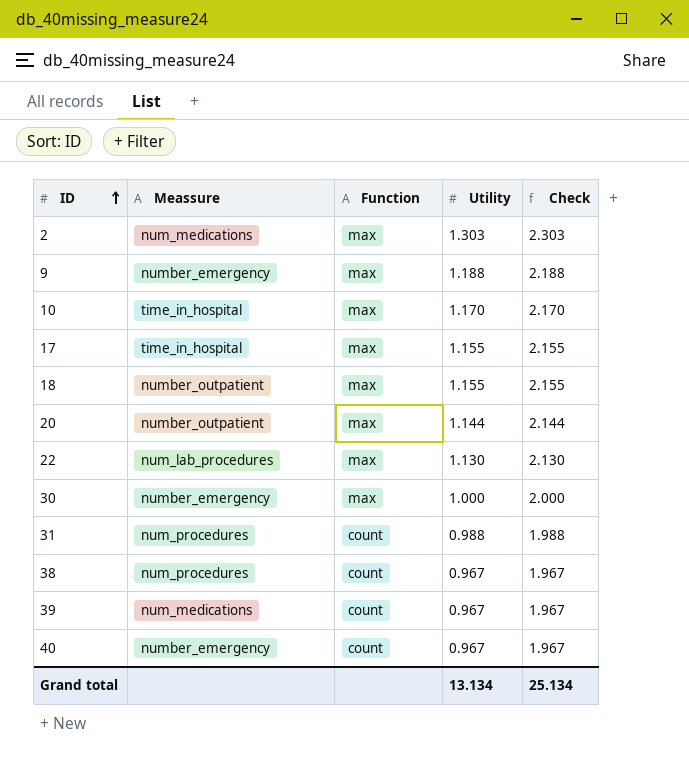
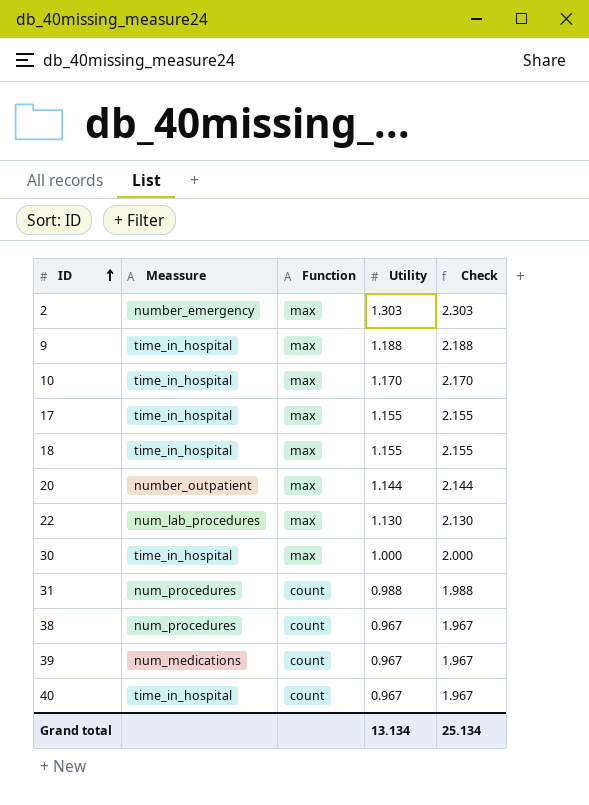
2 | Meassure: num_medications -> number_emergency
9 | Meassure: number_emergency -> time_in_hospital
18 | Meassure: number_outpatient -> time_in_hospital
30 | Meassure: number_emergency -> time_in_hospital
40 | Meassure: number_emergency -> time_in_hospital

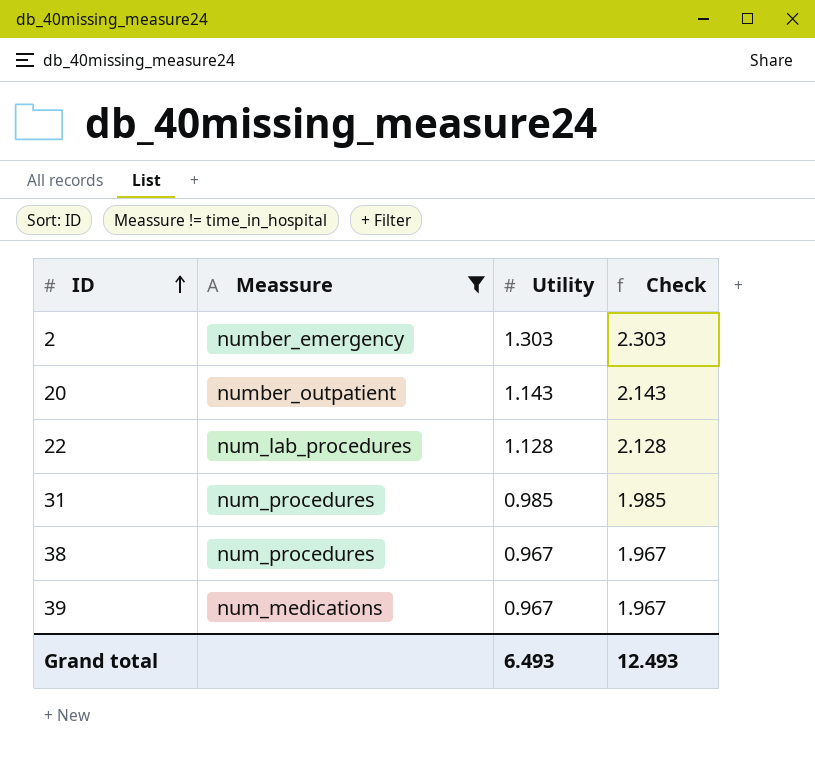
filter: none -> Meassure != time_in_hospital
column Function | position: 3 -> none
20 | Utility: 1.144 -> 1.143
20 | Check: 2.144 -> 2.143
22 | Utility: 1.130 -> 1.128
22 | Check: 2.130 -> 2.128
31 | Utility: 0.988 -> 0.985
31 | Check: 1.988 -> 1.985
Grand total | Utility: 13.134 -> 6.493
Grand total | Check: 25.134 -> 12.493

